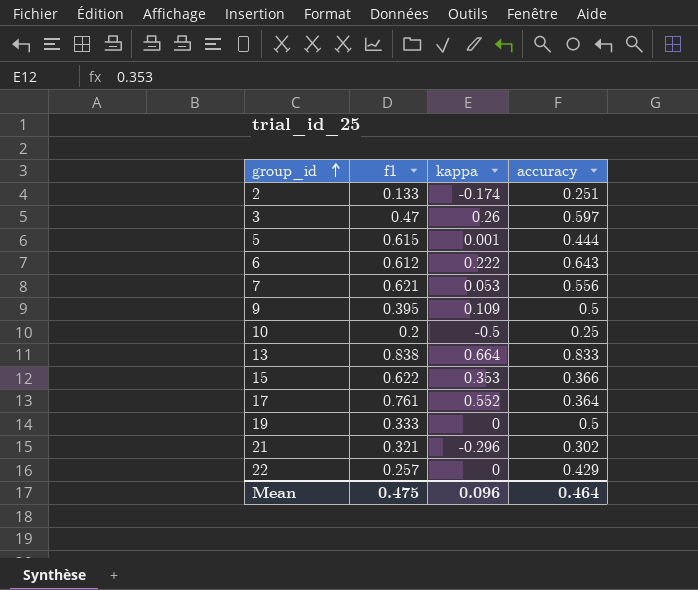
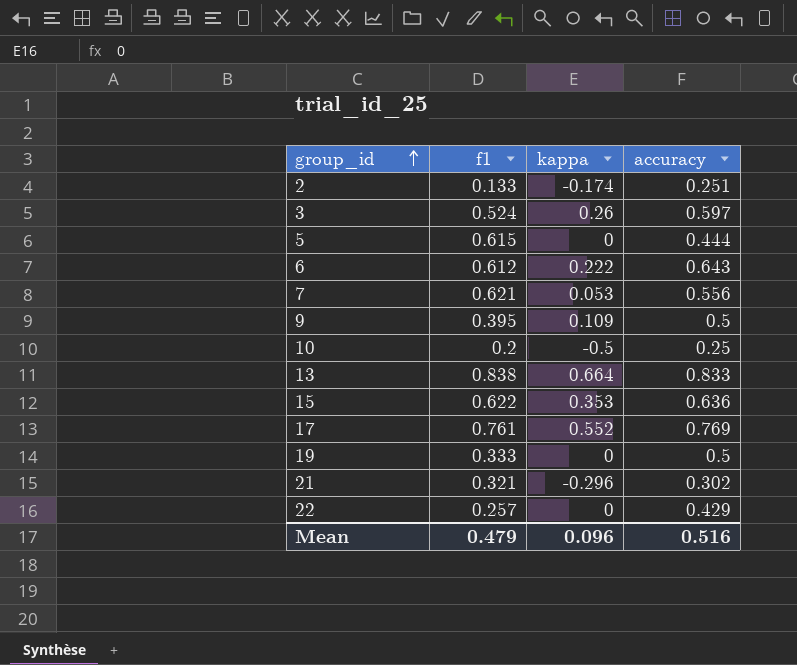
3 | f1: 0.47 -> 0.524
5 | kappa: 0.001 -> 0
15 | accuracy: 0.366 -> 0.636
17 | accuracy: 0.364 -> 0.769
Mean | f1: 0.475 -> 0.479
Mean | accuracy: 0.464 -> 0.516

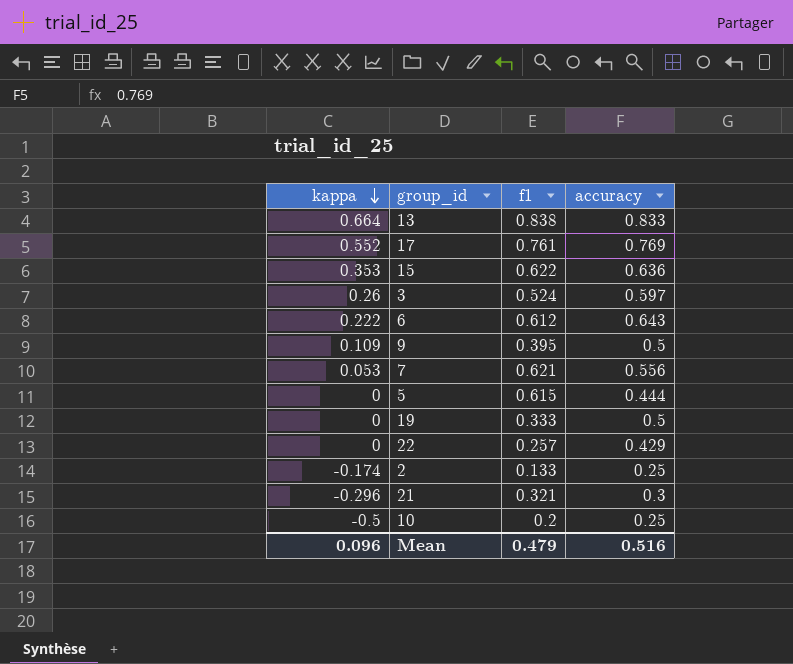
row order: group_id ascending -> kappa descending
column kappa | position: 3 -> 1
2 | accuracy: 0.251 -> 0.25
21 | accuracy: 0.302 -> 0.3

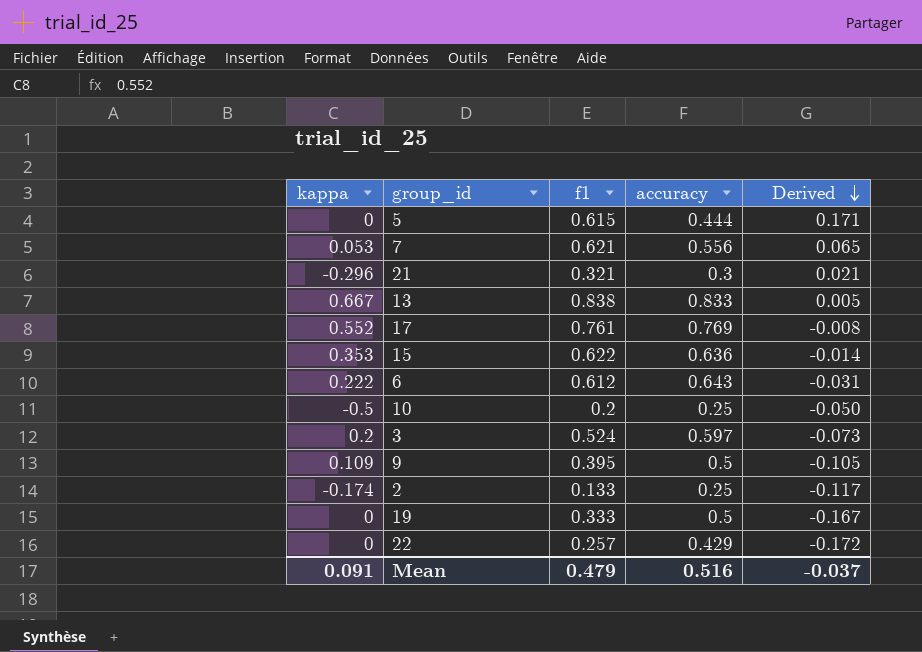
row order: kappa descending -> Derived descending
column Derived | formula: none -> [f1] - [accuracy]
13 | kappa: 0.664 -> 0.667
3 | kappa: 0.26 -> 0.2
Mean | kappa: 0.096 -> 0.091

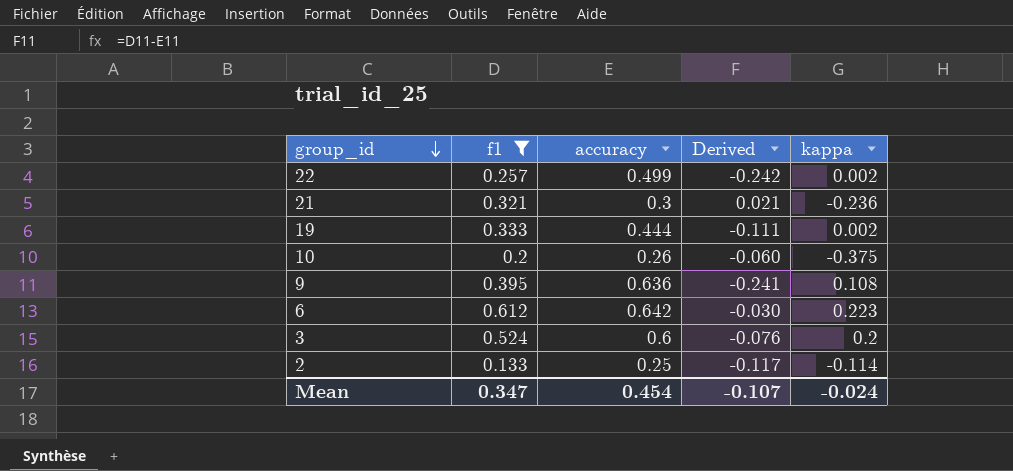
filter: none -> f1 <= 0.612
row order: Derived descending -> group_id descending
column kappa | position: 1 -> 5
22 | accuracy: 0.429 -> 0.499
22 | Derived: -0.172 -> -0.242
22 | kappa: 0 -> 0.002
21 | kappa: -0.296 -> -0.236
19 | accuracy: 0.5 -> 0.444
19 | Derived: -0.167 -> -0.111
19 | kappa: 0 -> 0.002
10 | accuracy: 0.25 -> 0.26
10 | Derived: -0.050 -> -0.060
10 | kappa: -0.5 -> -0.375
9 | accuracy: 0.5 -> 0.636
9 | Derived: -0.105 -> -0.241
9 | kappa: 0.109 -> 0.108
6 | accuracy: 0.643 -> 0.642
6 | Derived: -0.031 -> -0.030
6 | kappa: 0.222 -> 0.223
3 | accuracy: 0.597 -> 0.6
3 | Derived: -0.073 -> -0.076
2 | kappa: -0.174 -> -0.114
Mean | f1: 0.479 -> 0.347
Mean | accuracy: 0.516 -> 0.454
Mean | Derived: -0.037 -> -0.107
Mean | kappa: 0.091 -> -0.024

